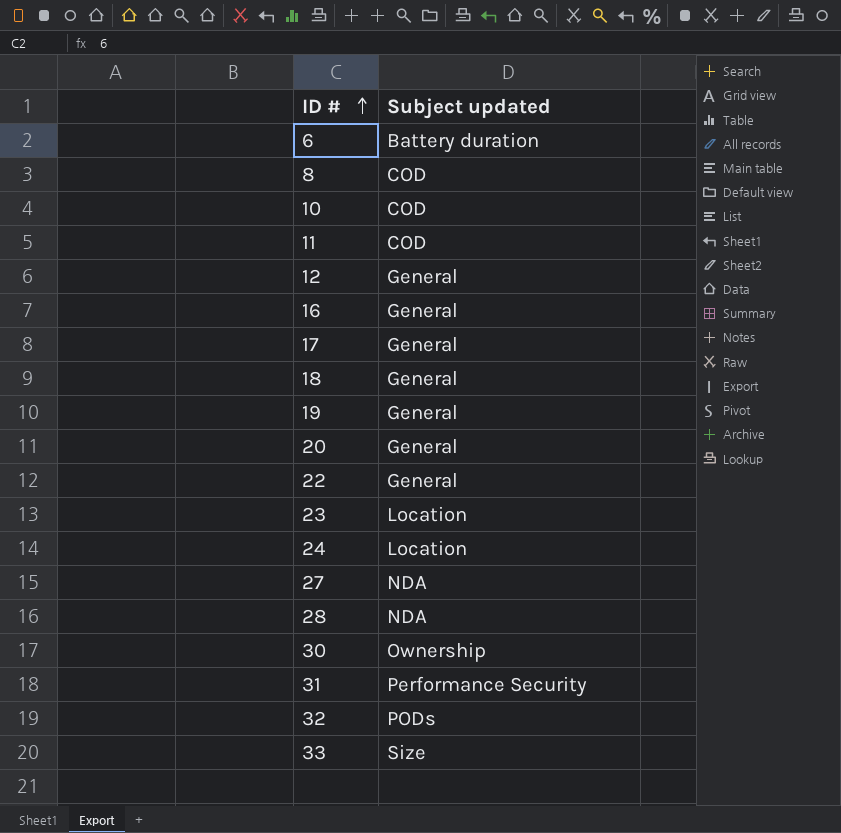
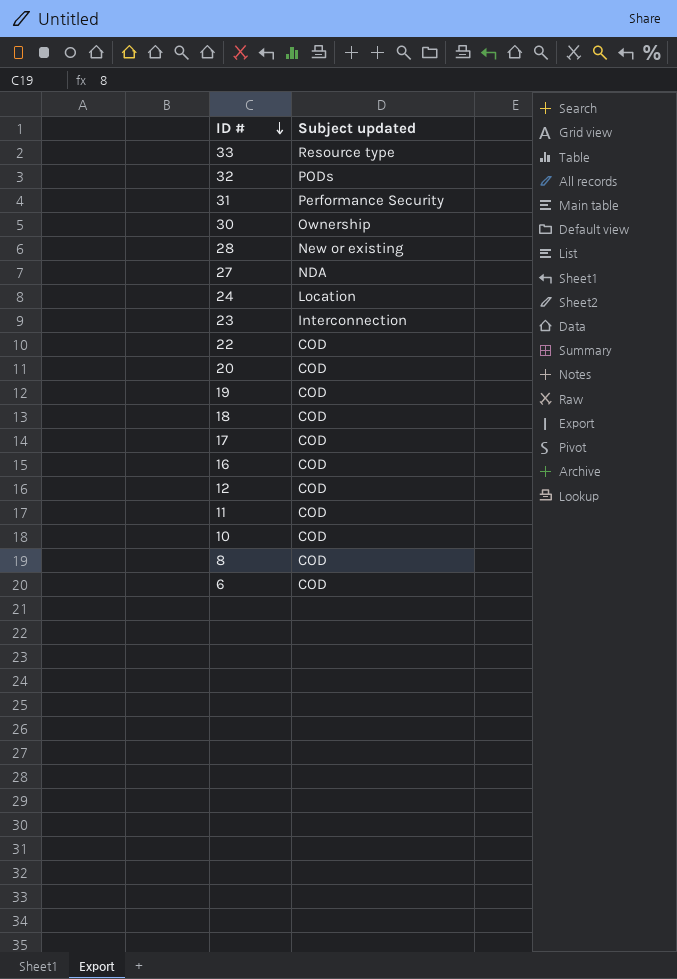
row order: ID # ascending -> ID # descending
33 | Subject updated: Size -> Resource type
28 | Subject updated: NDA -> New or existing
23 | Subject updated: Location -> Interconnection
22 | Subject updated: General -> COD
20 | Subject updated: General -> COD
19 | Subject updated: General -> COD
18 | Subject updated: General -> COD
17 | Subject updated: General -> COD
16 | Subject updated: General -> COD
12 | Subject updated: General -> COD
6 | Subject updated: Battery duration -> COD

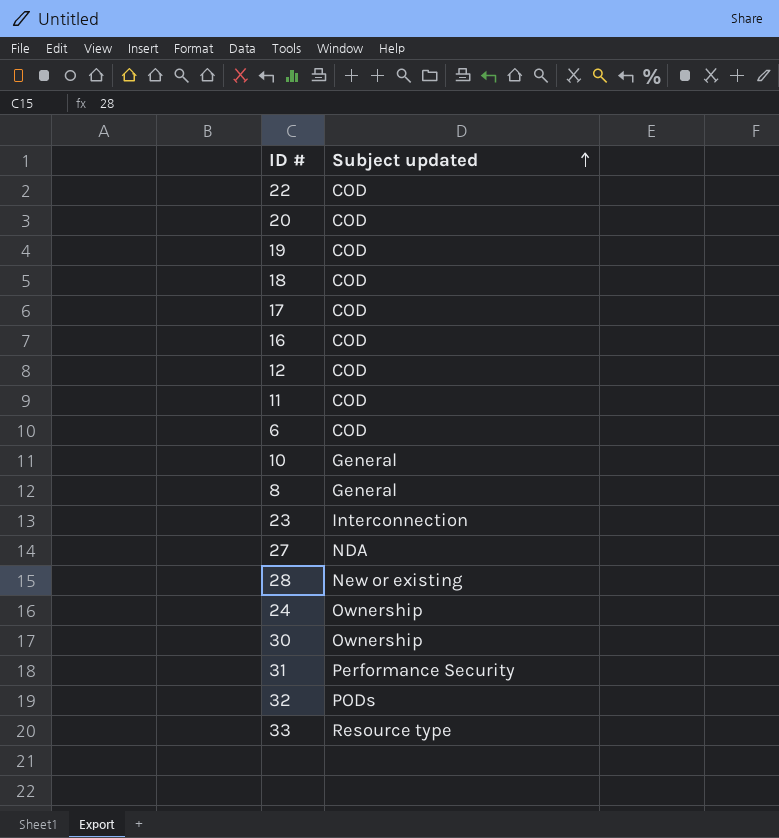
row order: ID # descending -> Subject updated ascending
10 | Subject updated: COD -> General
8 | Subject updated: COD -> General
24 | Subject updated: Location -> Ownership

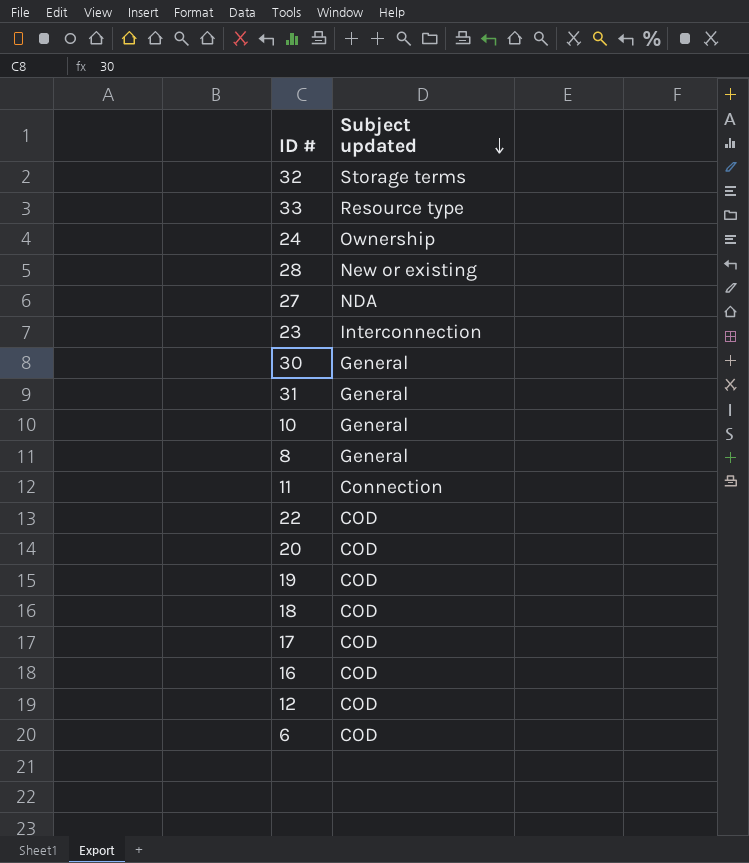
row order: Subject updated ascending -> Subject updated descending
32 | Subject updated: PODs -> Storage terms
30 | Subject updated: Ownership -> General
31 | Subject updated: Performance Security -> General
11 | Subject updated: COD -> Connection

